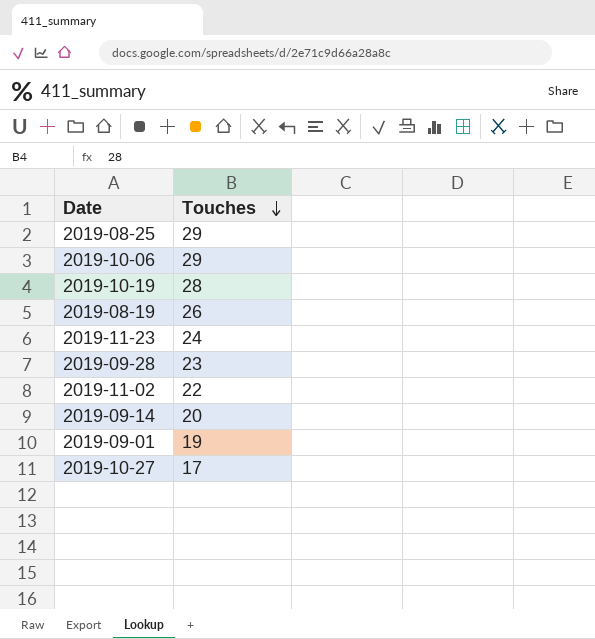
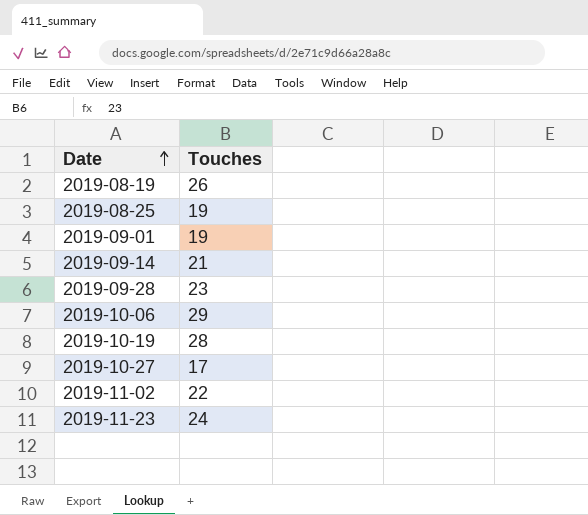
row order: Touches descending -> Date ascending
2019-08-25 | Touches: 29 -> 19
2019-09-14 | Touches: 20 -> 21

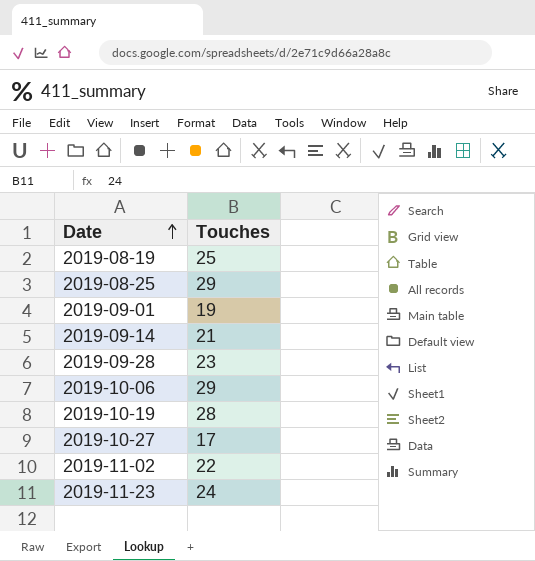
2019-08-19 | Touches: 26 -> 25
2019-08-25 | Touches: 19 -> 29

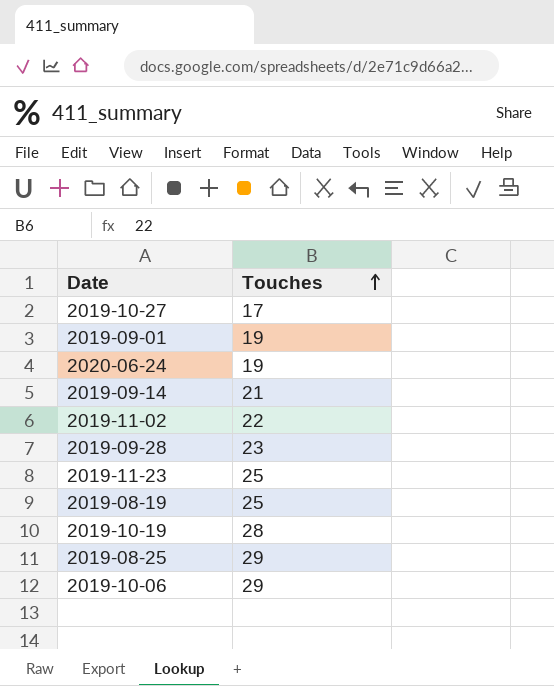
row order: Date ascending -> Touches ascending
row 2020-06-24: none -> 19
2019-11-23 | Touches: 24 -> 25

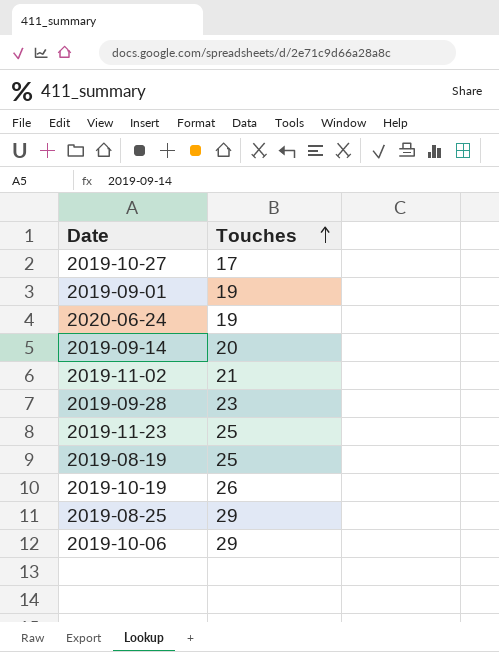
2019-09-14 | Touches: 21 -> 20
2019-11-02 | Touches: 22 -> 21
2019-10-19 | Touches: 28 -> 26

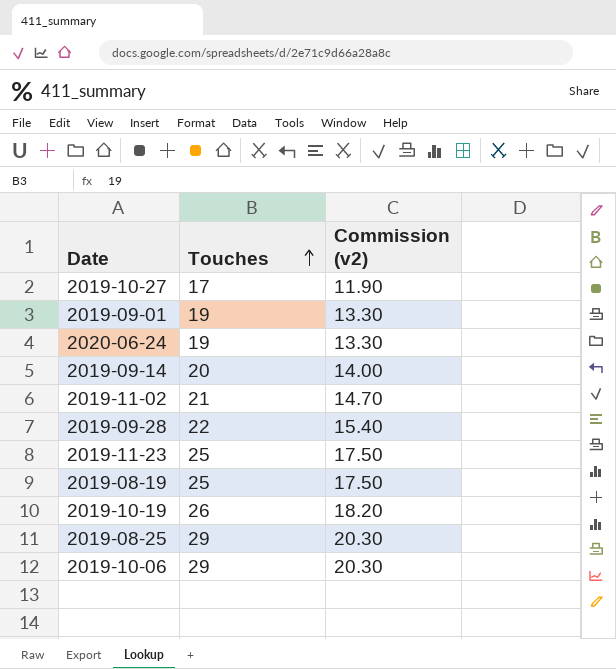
column Commission (v2) | formula: none -> [Touches] * 0.7
2019-09-28 | Touches: 23 -> 22

